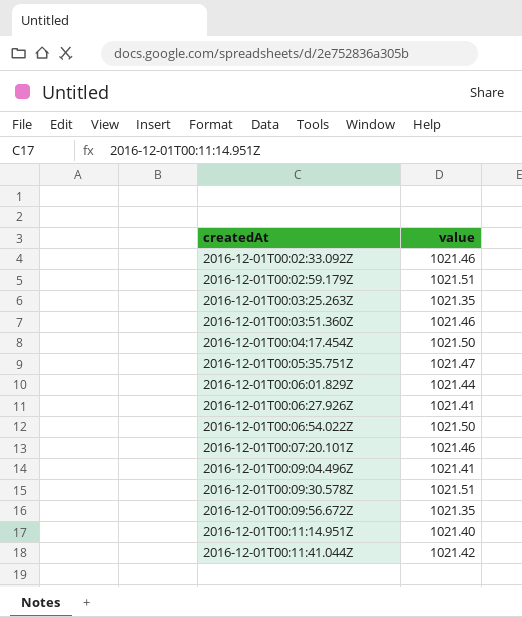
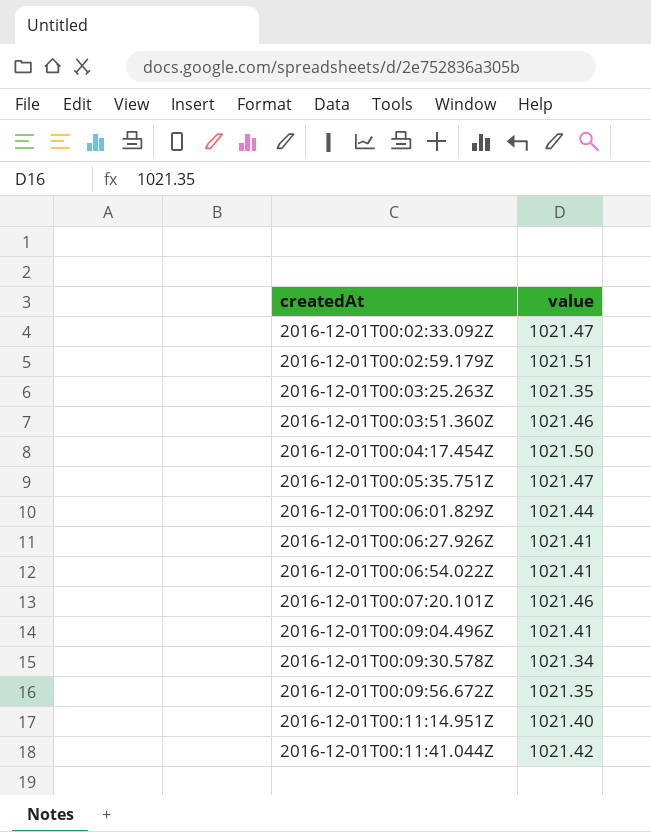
2016-12-01T00:02:33.092Z | value: 1021.46 -> 1021.47
2016-12-01T00:06:54.022Z | value: 1021.50 -> 1021.41
2016-12-01T00:09:30.578Z | value: 1021.51 -> 1021.34

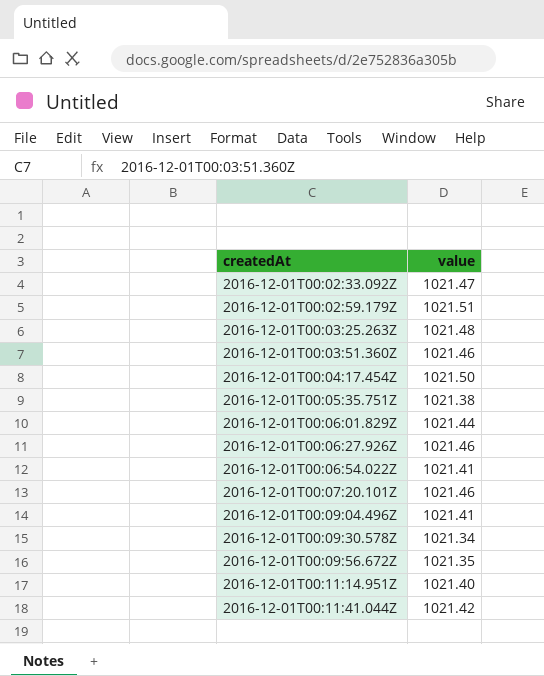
2016-12-01T00:03:25.263Z | value: 1021.35 -> 1021.48
2016-12-01T00:05:35.751Z | value: 1021.47 -> 1021.38
2016-12-01T00:06:27.926Z | value: 1021.41 -> 1021.46

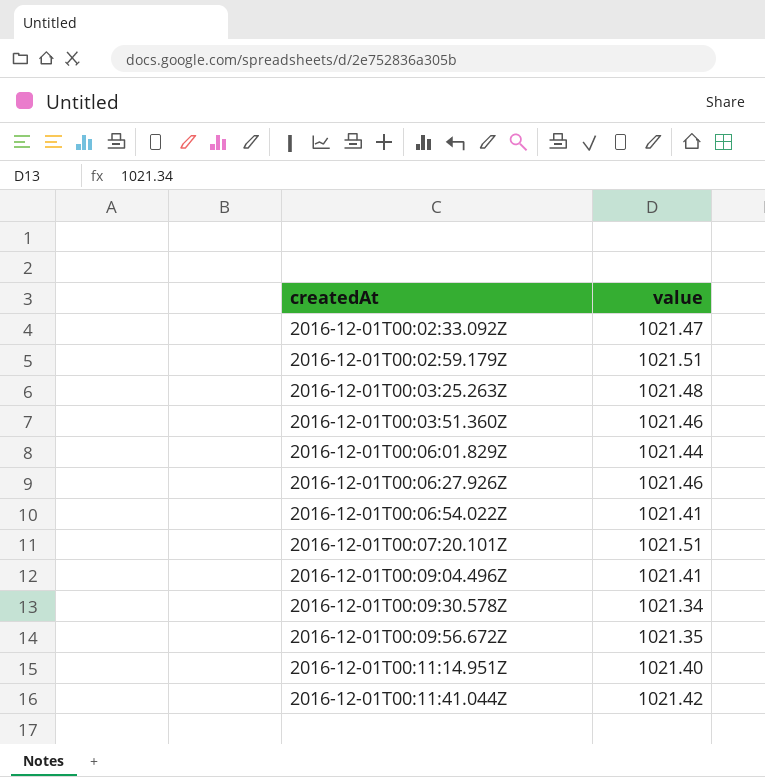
row 2016-12-01T00:04:17.454Z: 1021.50 -> none
row 2016-12-01T00:05:35.751Z: 1021.38 -> none
2016-12-01T00:07:20.101Z | value: 1021.46 -> 1021.51

